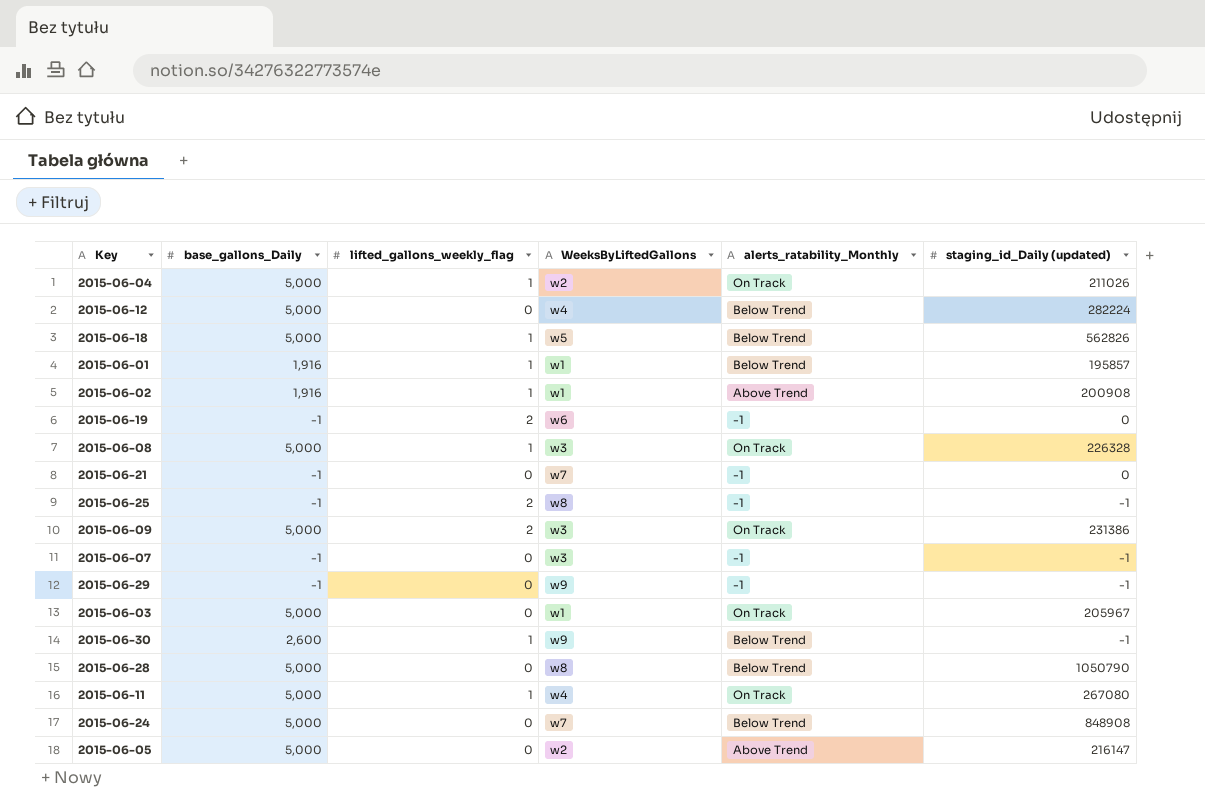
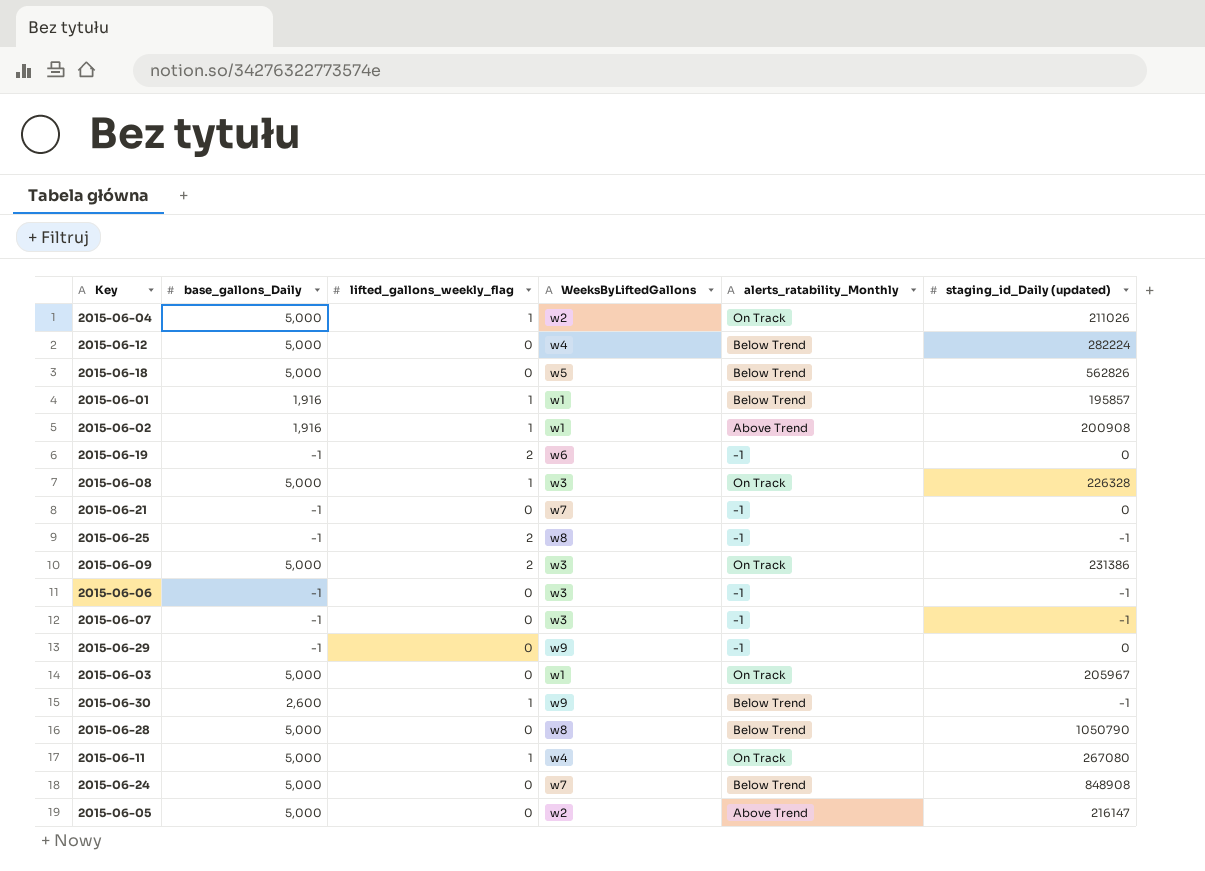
2015-06-18 | lifted_gallons_weekly_flag: 1 -> 0
row 2015-06-06: none -> -1 | 0 | w3 | -1 | -1
2015-06-29 | staging_id_Daily (updated): -1 -> 0

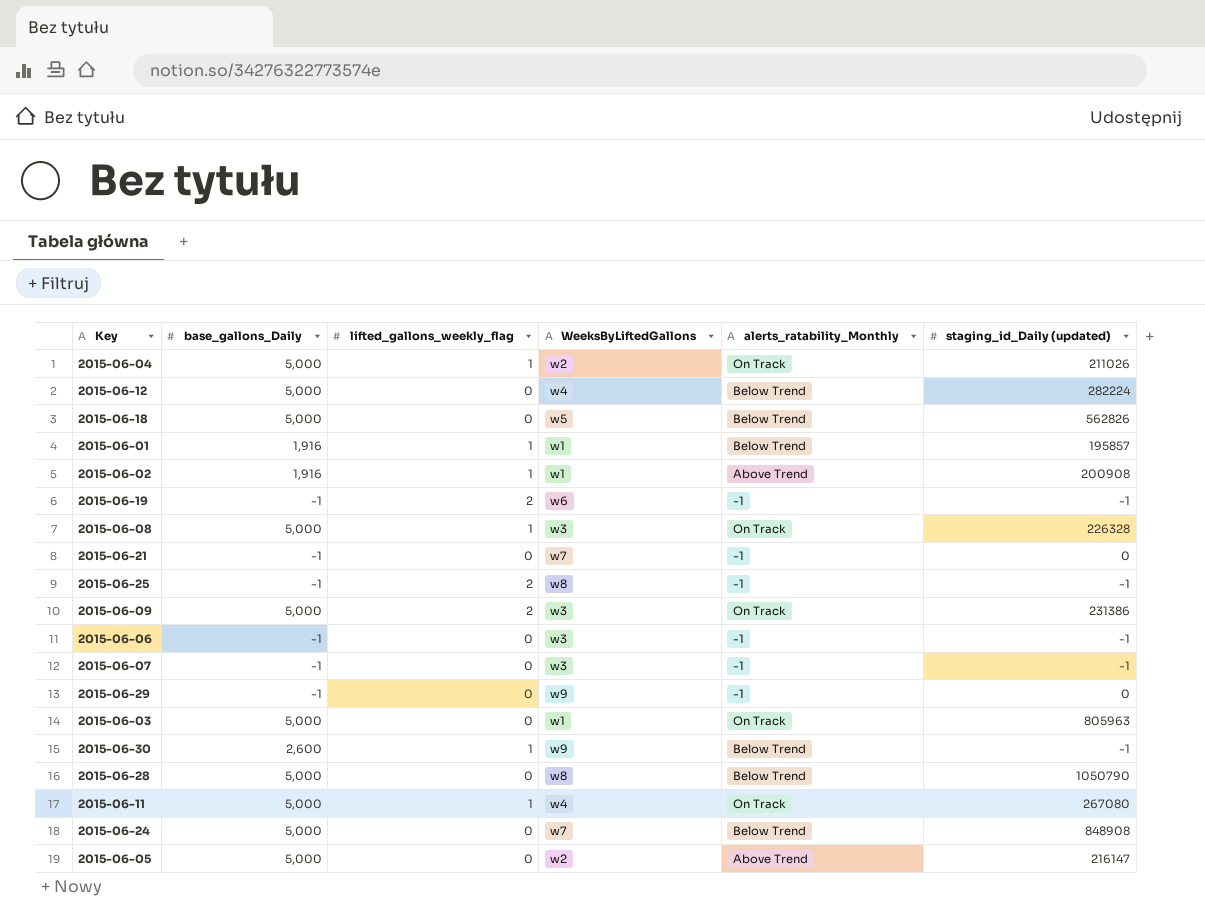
2015-06-19 | staging_id_Daily (updated): 0 -> -1
2015-06-03 | staging_id_Daily (updated): 205967 -> 805963

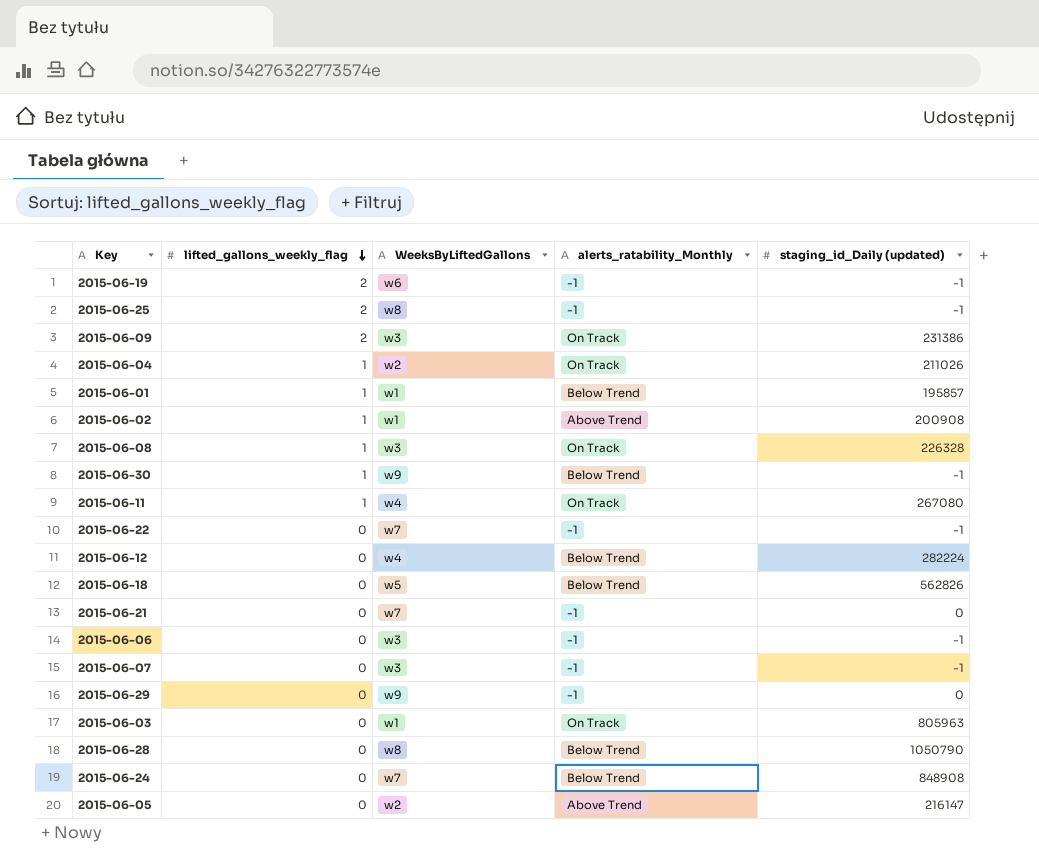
row order: none -> lifted_gallons_weekly_flag descending
column base_gallons_Daily | position: 2 -> none
row 2015-06-22: none -> 0 | w7 | -1 | -1

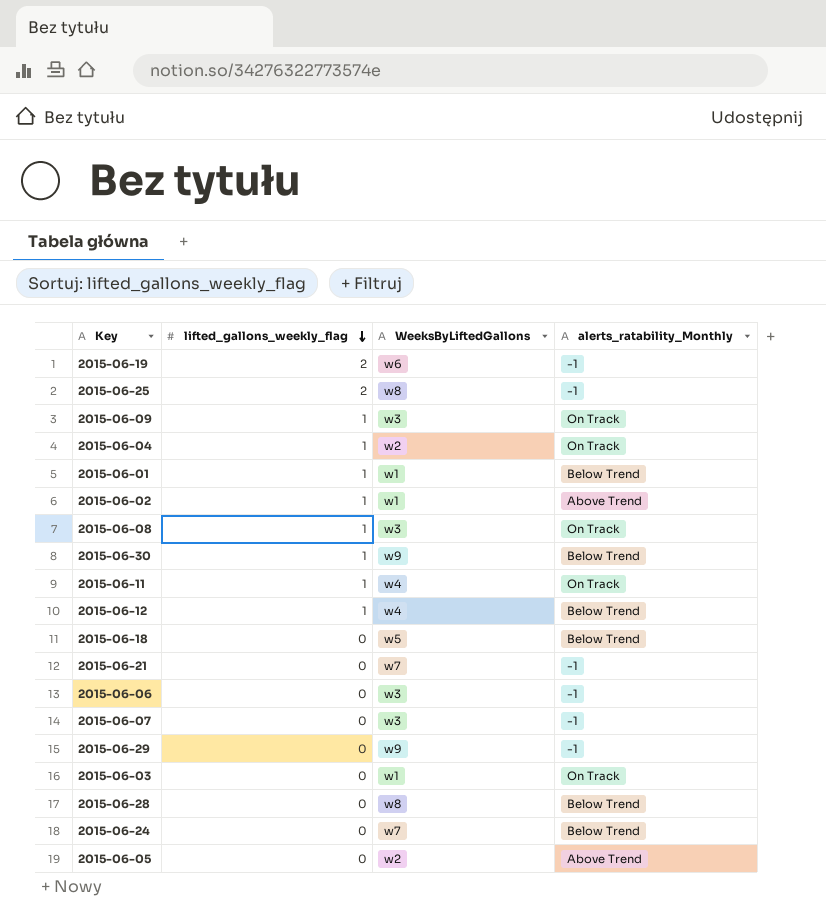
column staging_id_Daily (updated) | position: 5 -> none
row 2015-06-22: 0 | w7 | -1 | -1 -> none
2015-06-09 | lifted_gallons_weekly_flag: 2 -> 1
2015-06-12 | lifted_gallons_weekly_flag: 0 -> 1

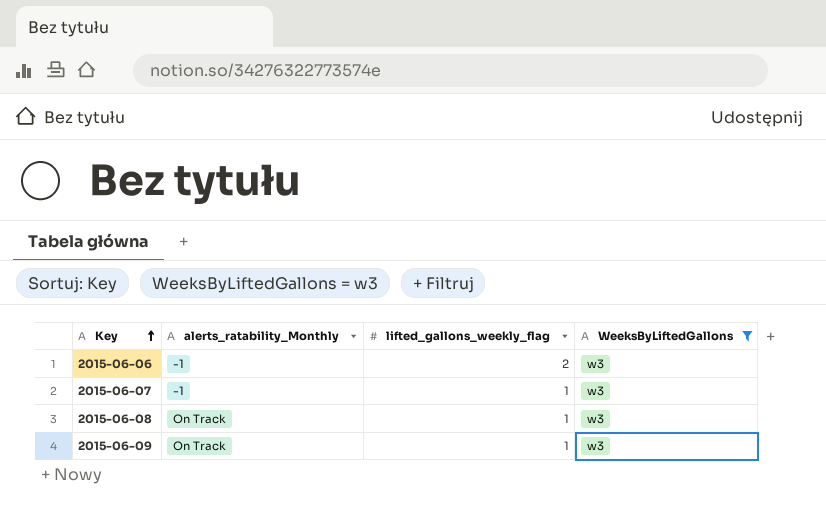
filter: none -> WeeksByLiftedGallons = w3
row order: lifted_gallons_weekly_flag descending -> Key ascending
column alerts_ratability_Monthly | position: 4 -> 2
2015-06-06 | lifted_gallons_weekly_flag: 0 -> 2
2015-06-07 | lifted_gallons_weekly_flag: 0 -> 1

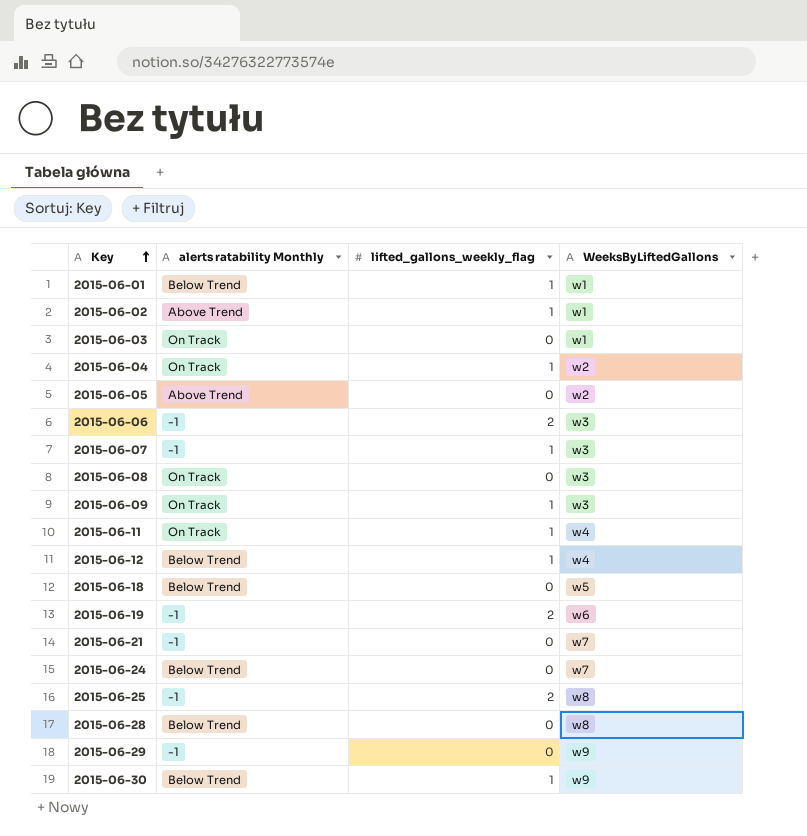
filter: WeeksByLiftedGallons = w3 -> none
column name: alerts_ratability_Monthly -> alerts ratability Monthly
2015-06-08 | lifted_gallons_weekly_flag: 1 -> 0

